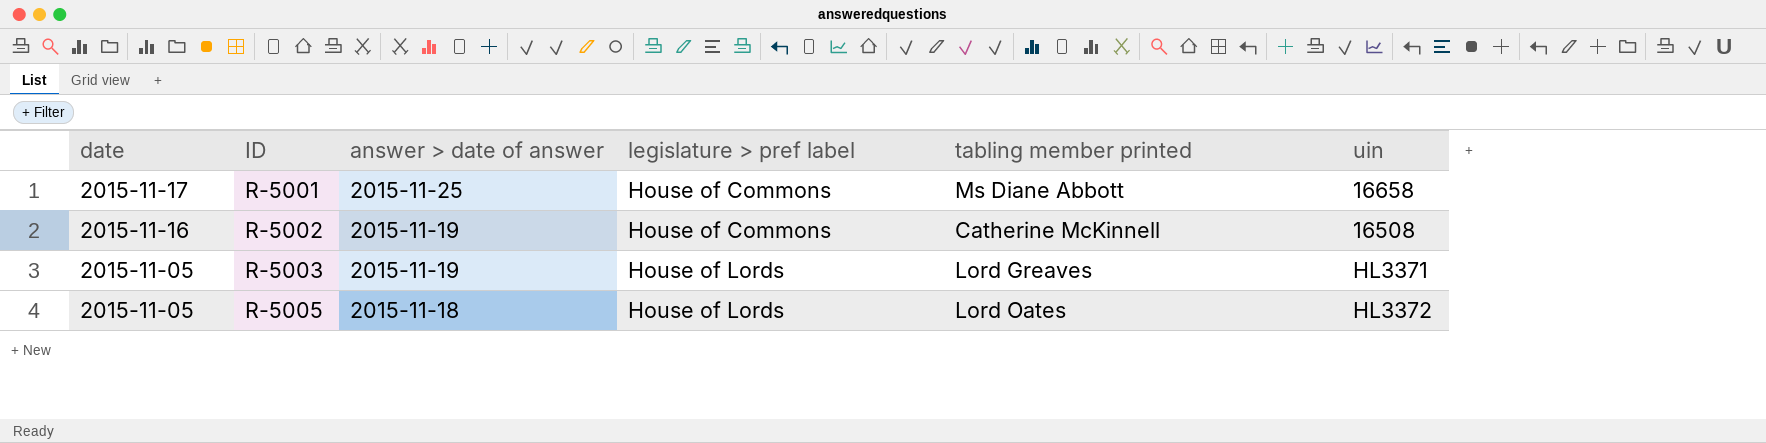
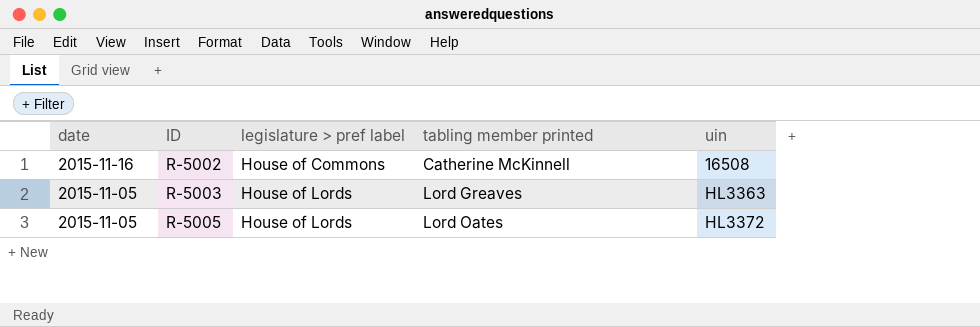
column answer > date of answer | position: 3 -> none
row R-5001: 2015-11-17 | 2015-11-25 | House of Commons | Ms Diane Abbott | 16658 -> none
R-5003 | uin: HL3371 -> HL3363

